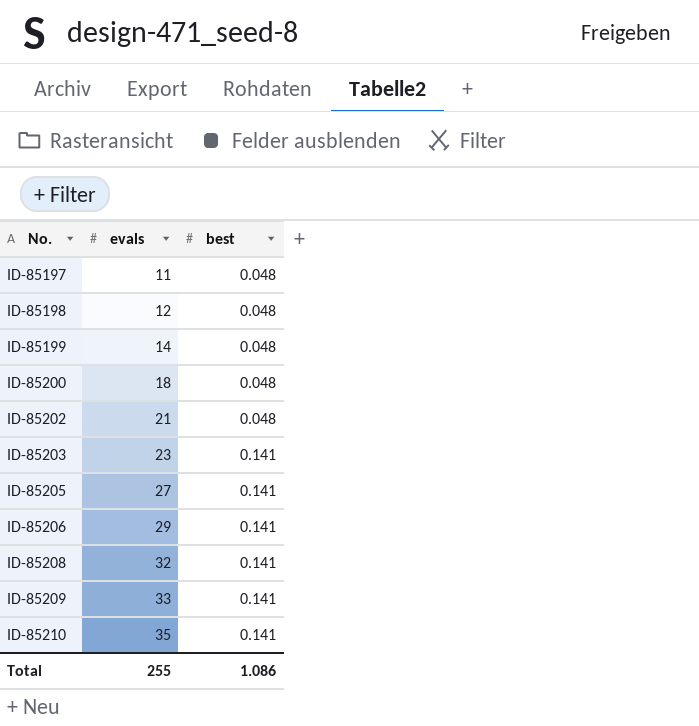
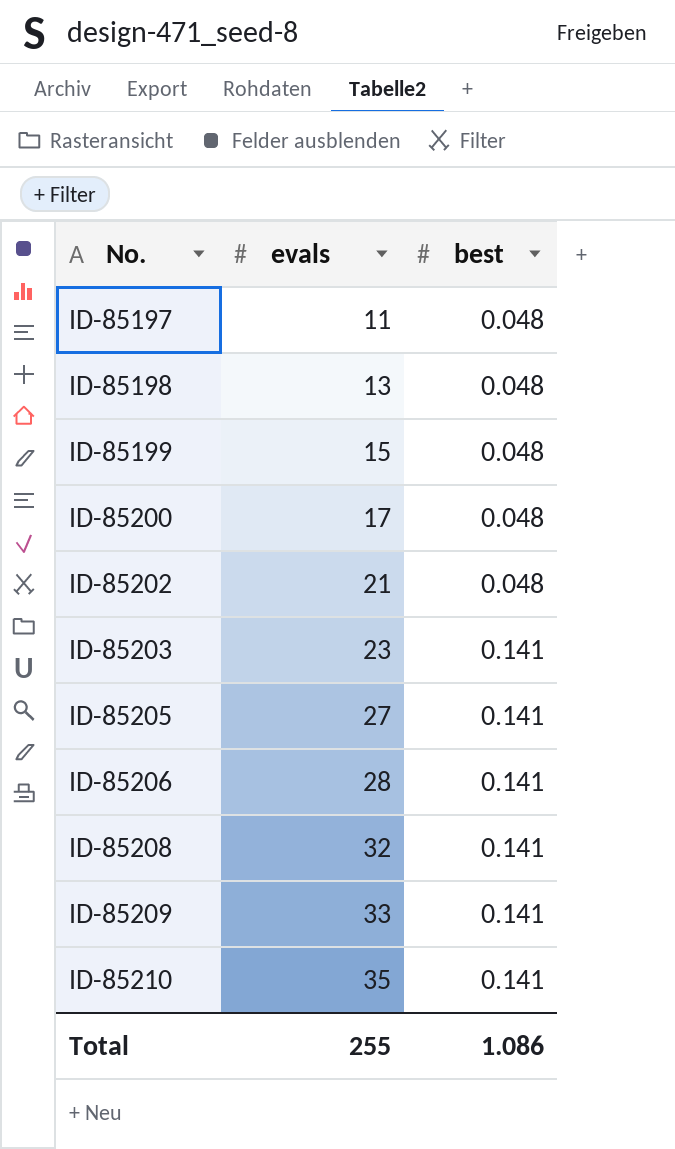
ID-85198 | evals: 12 -> 13
ID-85199 | evals: 14 -> 15
ID-85200 | evals: 18 -> 17
ID-85206 | evals: 29 -> 28

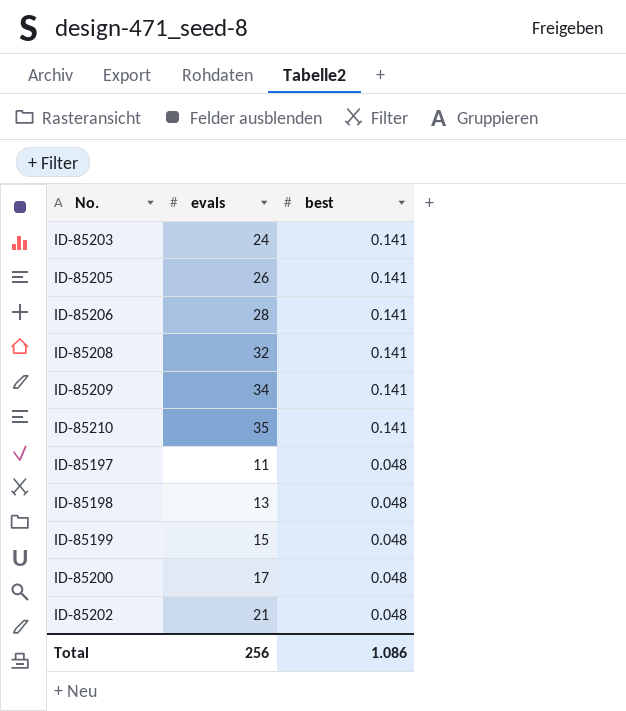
row order: No. ascending -> best descending
ID-85203 | evals: 23 -> 24
ID-85205 | evals: 27 -> 26
ID-85209 | evals: 33 -> 34
Total | evals: 255 -> 256

